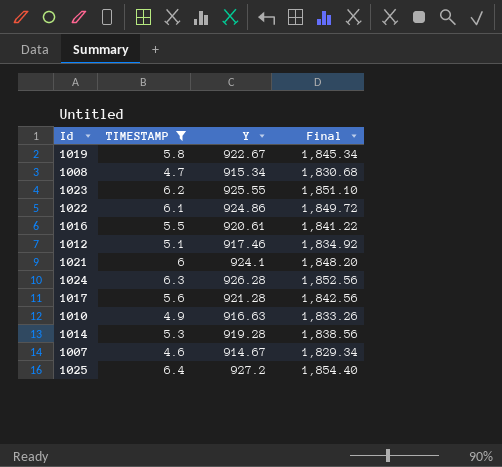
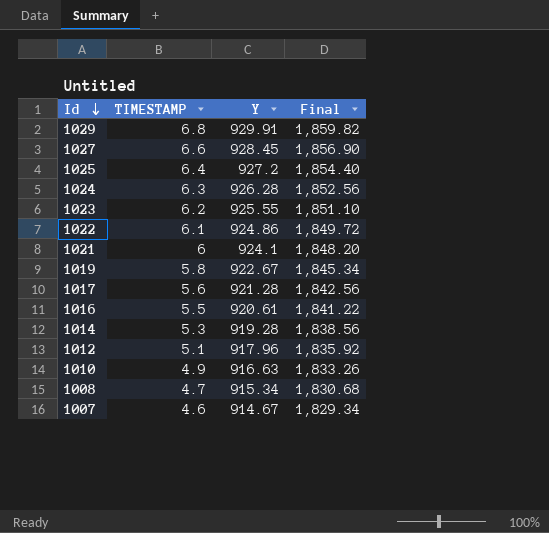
filter: TIMESTAMP <= 6.4 -> none
row order: none -> Id descending
1012 | Y: 917.46 -> 917.96
1012 | Final: 1,834.92 -> 1,835.92

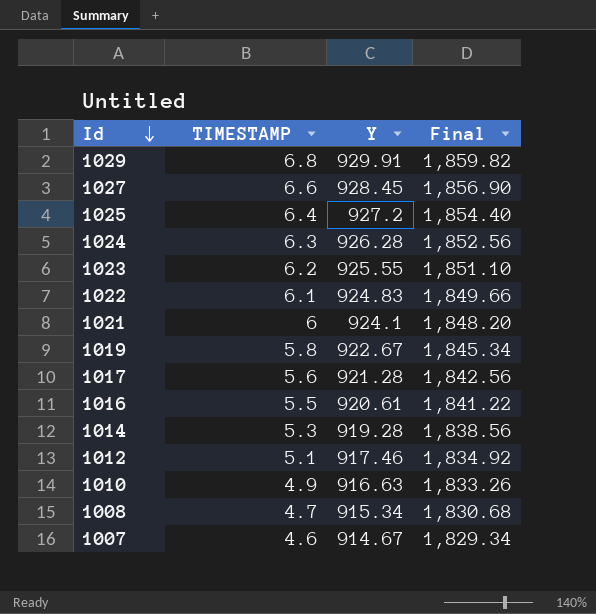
1022 | Y: 924.86 -> 924.83
1022 | Final: 1,849.72 -> 1,849.66
1012 | Y: 917.96 -> 917.46
1012 | Final: 1,835.92 -> 1,834.92

